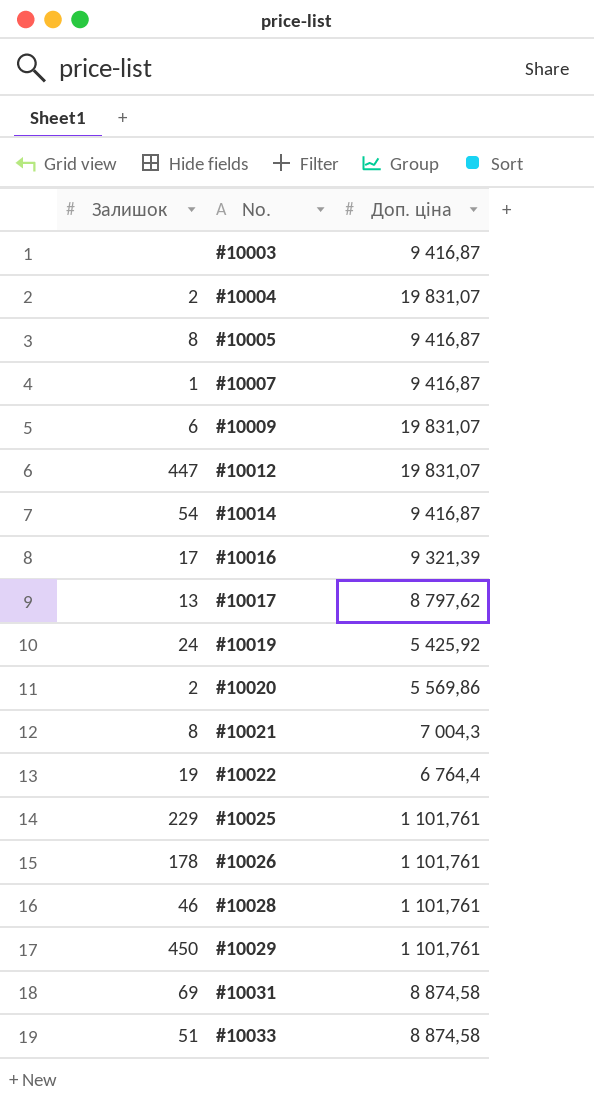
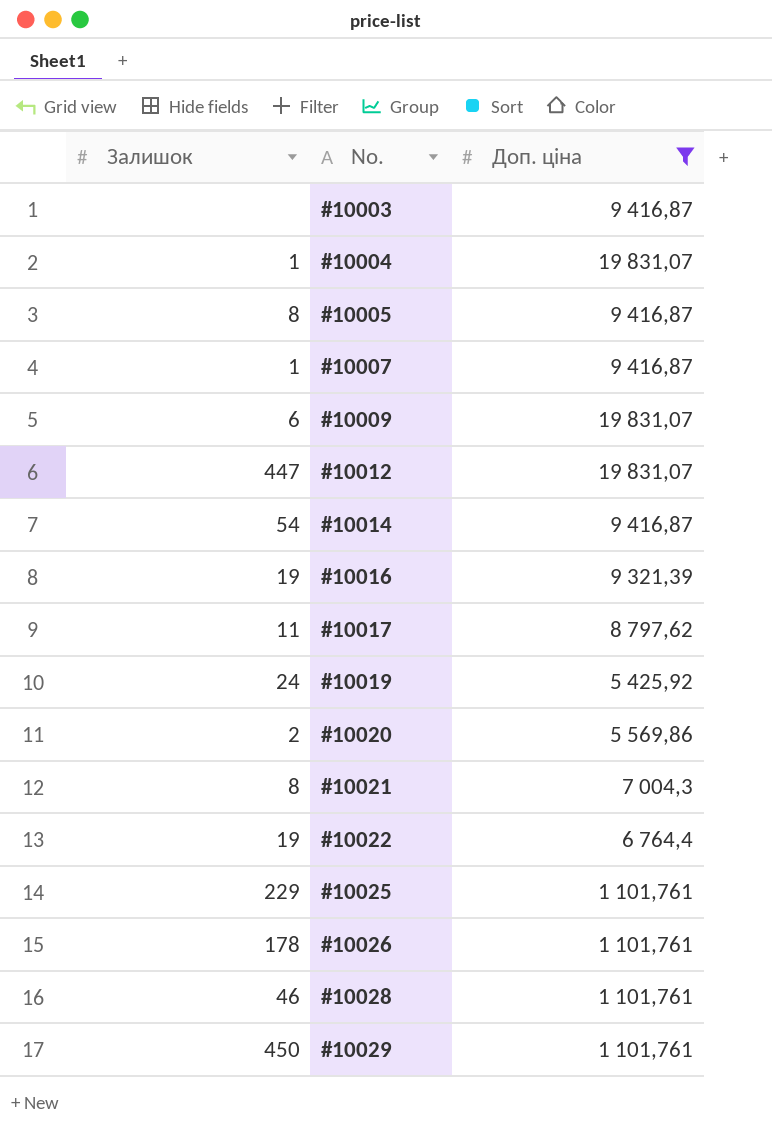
filter: none -> Доп. ціна != 8 874,58
#10004 | Залишок: 2 -> 1
#10016 | Залишок: 17 -> 19
#10017 | Залишок: 13 -> 11

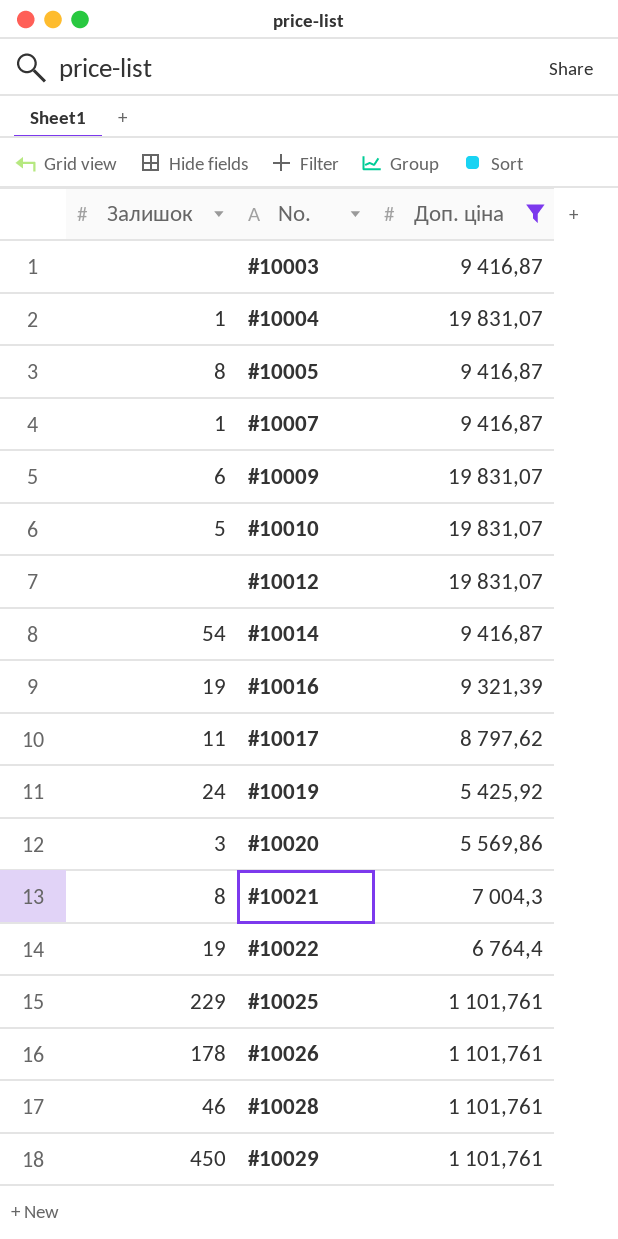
row #10010: none -> 5 | 19 831,07
#10012 | Залишок: 447 -> none
#10020 | Залишок: 2 -> 3

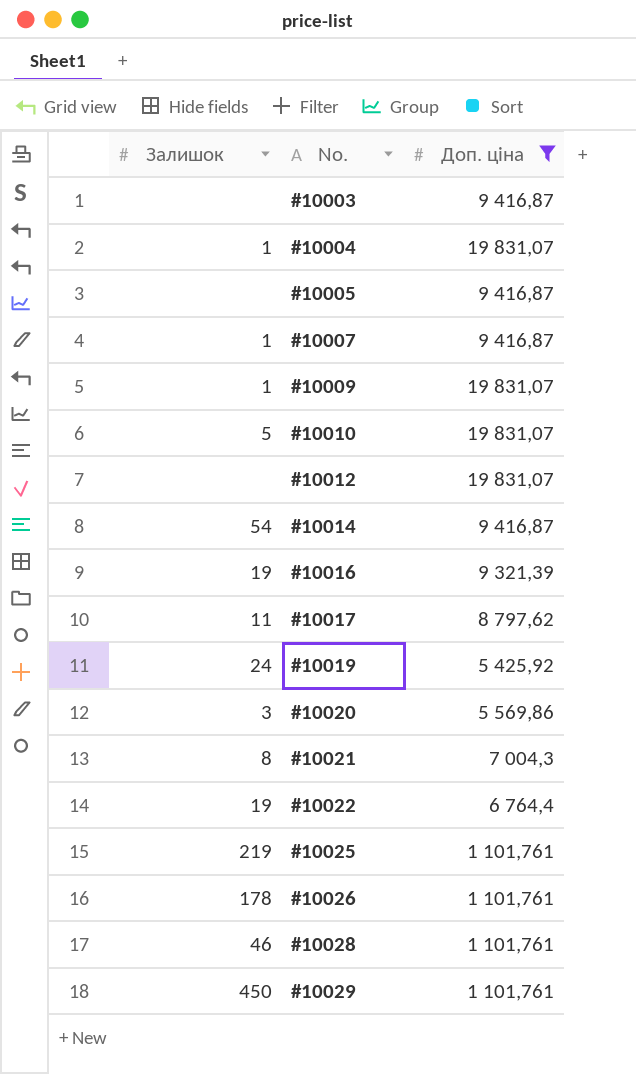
#10005 | Залишок: 8 -> none
#10009 | Залишок: 6 -> 1
#10025 | Залишок: 229 -> 219

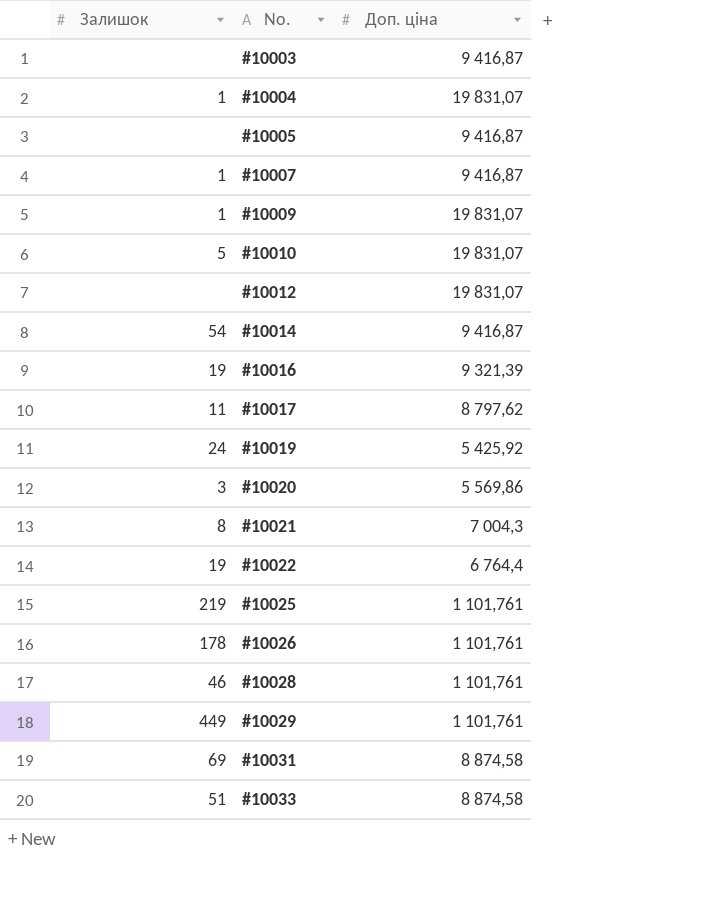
filter: Доп. ціна != 8 874,58 -> none
#10029 | Залишок: 450 -> 449

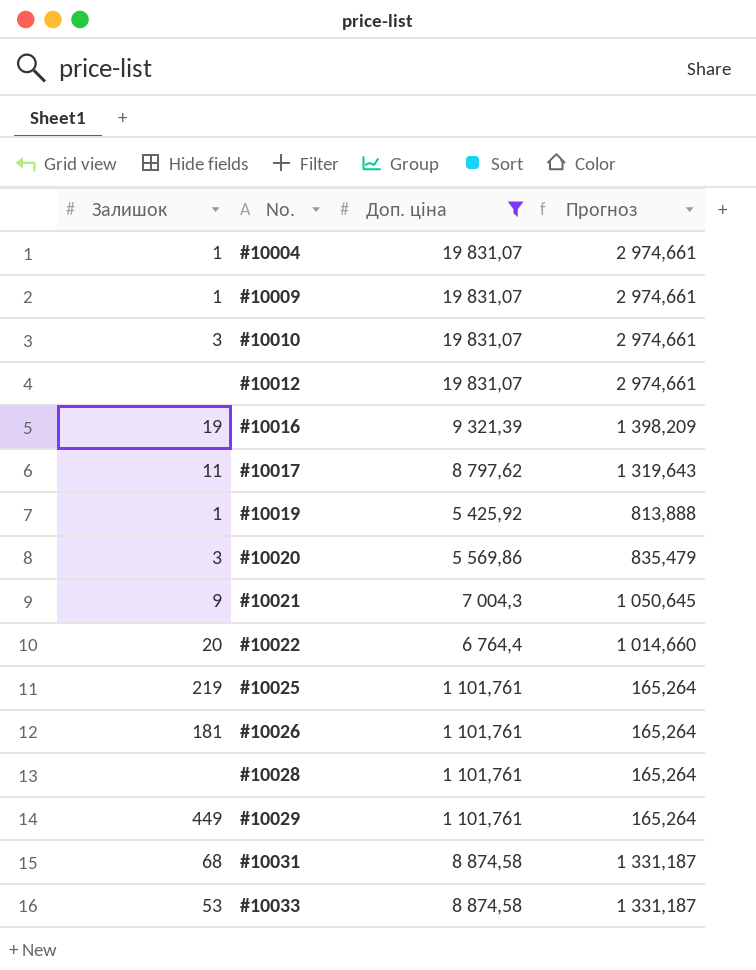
filter: none -> Доп. ціна != 9 416,87
column Прогноз | formula: none -> [Доп. ціна] * 0,15
#10010 | Залишок: 5 -> 3
#10019 | Залишок: 24 -> 1
#10021 | Залишок: 8 -> 9
#10022 | Залишок: 19 -> 20
#10026 | Залишок: 178 -> 181
#10028 | Залишок: 46 -> none
#10031 | Залишок: 69 -> 68
#10033 | Залишок: 51 -> 53

